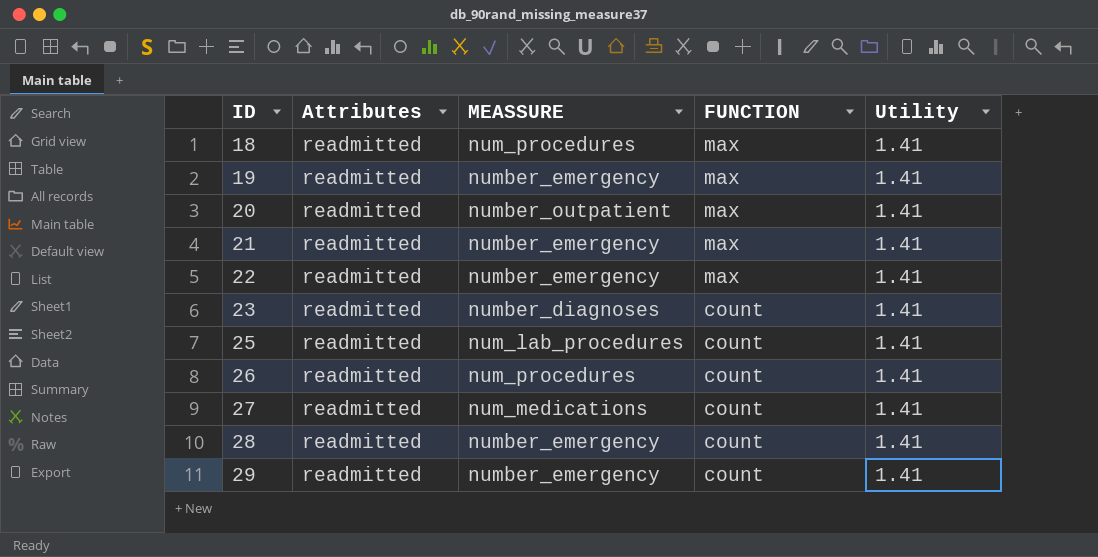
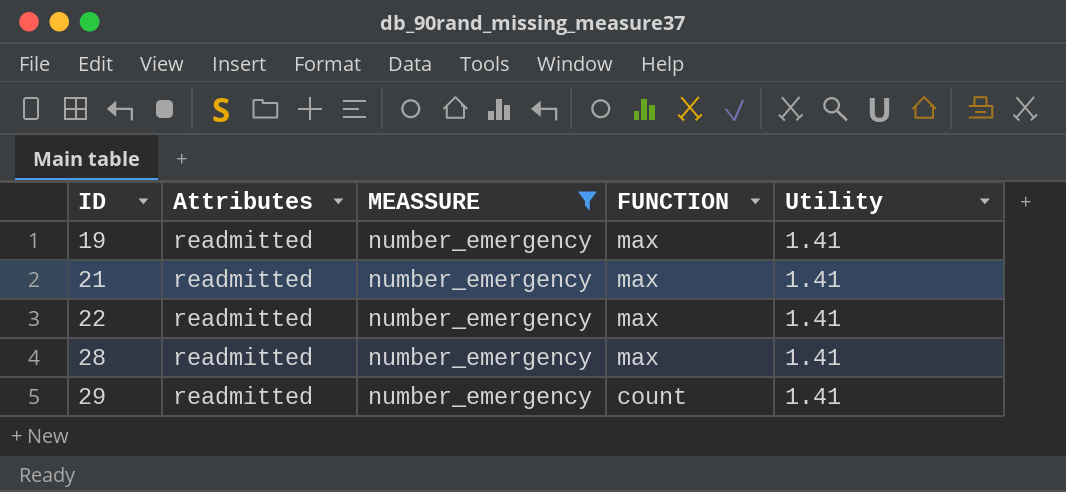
filter: none -> MEASSURE = number_emergency
28 | FUNCTION: count -> max

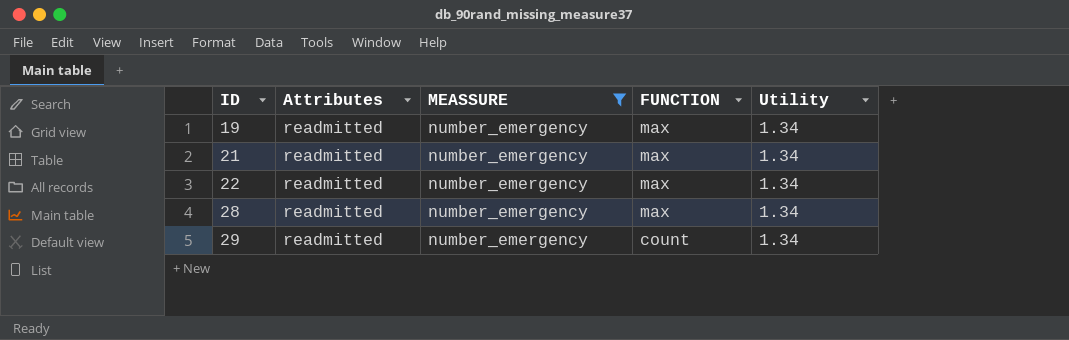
19 | Utility: 1.41 -> 1.34
21 | Utility: 1.41 -> 1.34
22 | Utility: 1.41 -> 1.34
28 | Utility: 1.41 -> 1.34
29 | Utility: 1.41 -> 1.34

